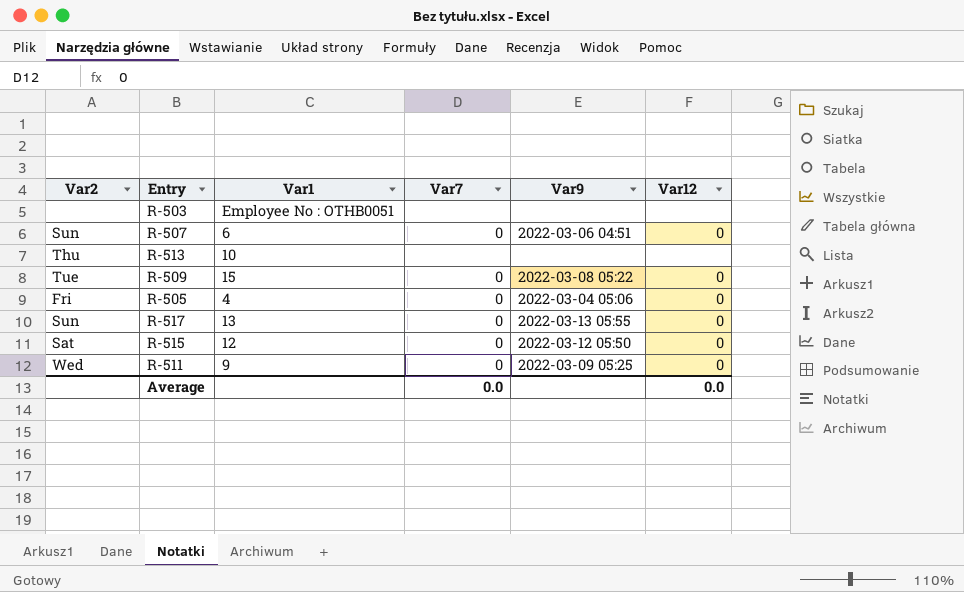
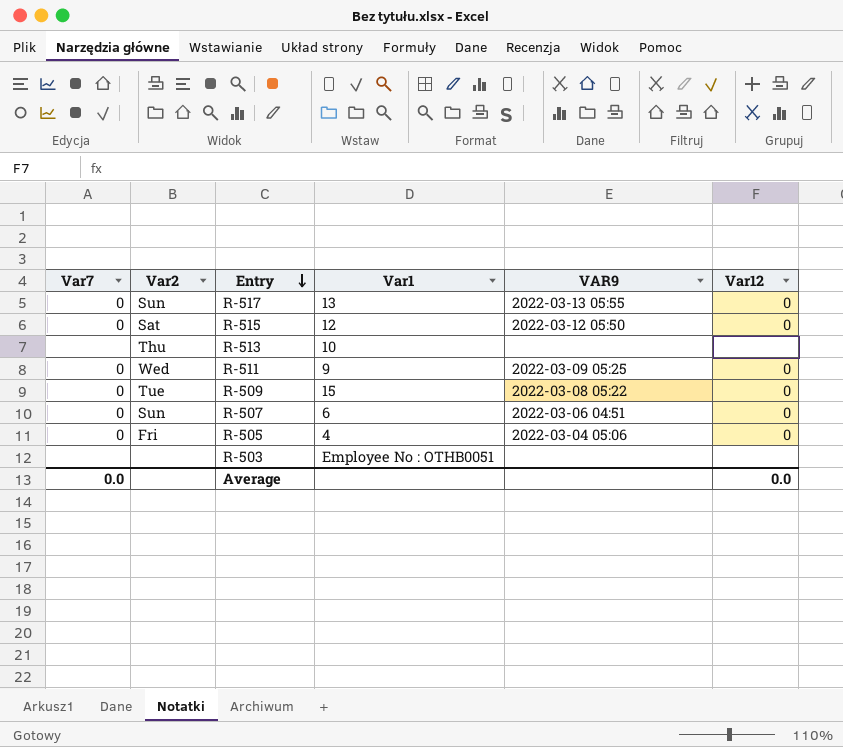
row order: none -> Entry descending
column Var7 | position: 4 -> 1
column name: Var9 -> VAR9

